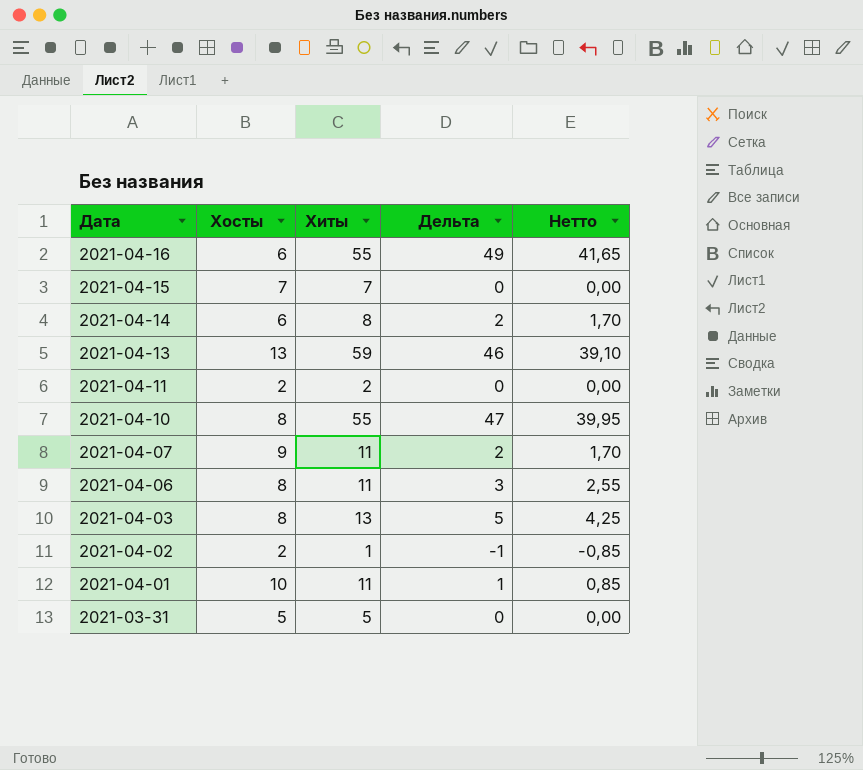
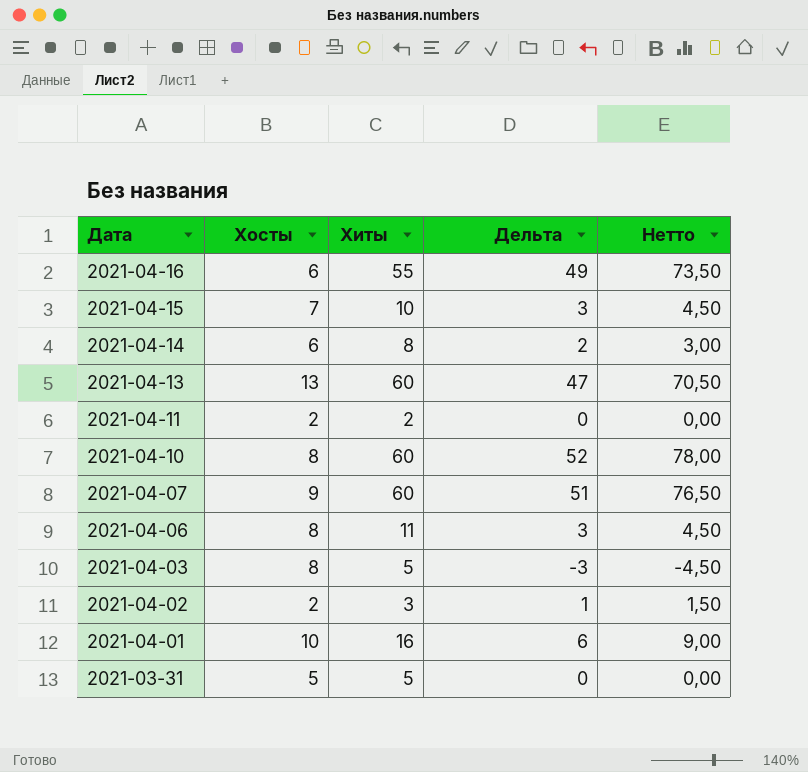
column Нетто | formula: [Дельта] * 0,85 -> [Дельта] * 1,5
2021-04-15 | Хиты: 7 -> 10
2021-04-15 | Дельта: 0 -> 3
2021-04-13 | Хиты: 59 -> 60
2021-04-13 | Дельта: 46 -> 47
2021-04-10 | Хиты: 55 -> 60
2021-04-10 | Дельта: 47 -> 52
2021-04-07 | Хиты: 11 -> 60
2021-04-07 | Дельта: 2 -> 51
2021-04-03 | Хиты: 13 -> 5
2021-04-03 | Дельта: 5 -> -3
2021-04-02 | Хиты: 1 -> 3
2021-04-02 | Дельта: -1 -> 1
2021-04-01 | Хиты: 11 -> 16
2021-04-01 | Дельта: 1 -> 6

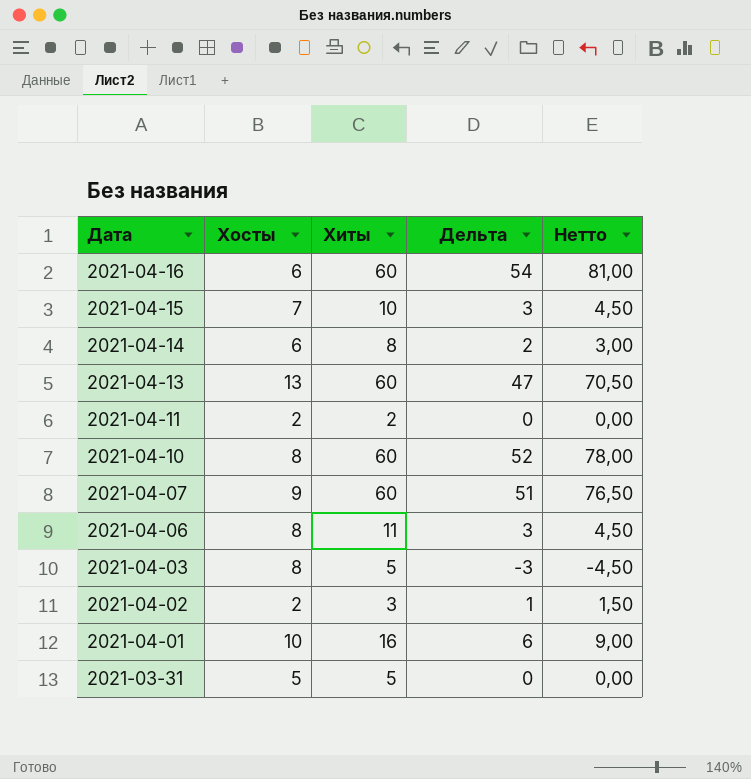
2021-04-16 | Хиты: 55 -> 60
2021-04-16 | Дельта: 49 -> 54
2021-04-16 | Нетто: 73,50 -> 81,00

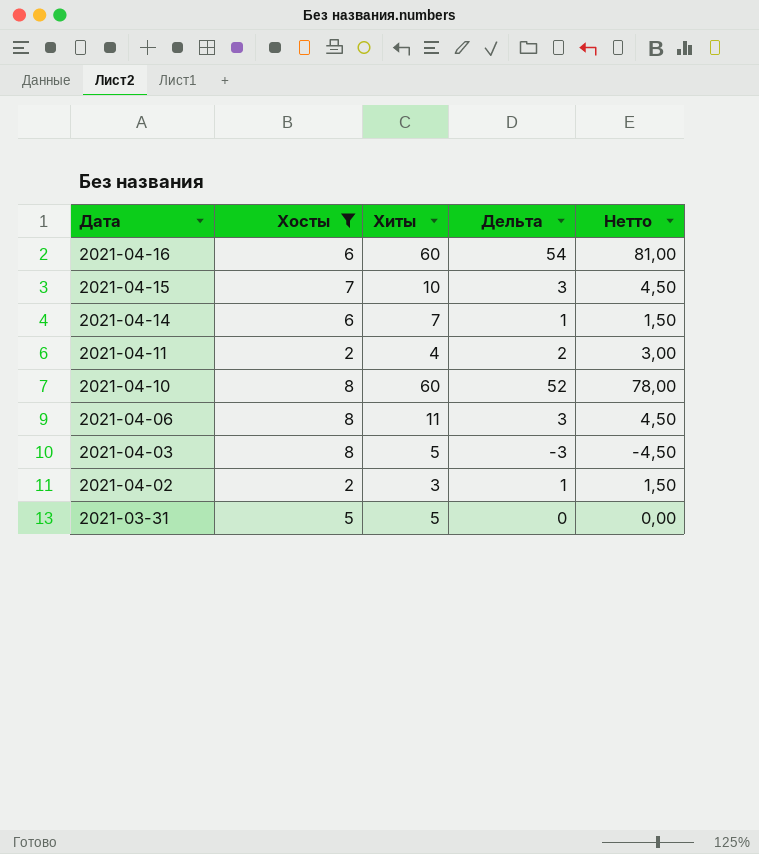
filter: none -> Хосты <= 8
2021-04-14 | Хиты: 8 -> 7
2021-04-14 | Дельта: 2 -> 1
2021-04-14 | Нетто: 3,00 -> 1,50
2021-04-11 | Хиты: 2 -> 4
2021-04-11 | Дельта: 0 -> 2
2021-04-11 | Нетто: 0,00 -> 3,00

